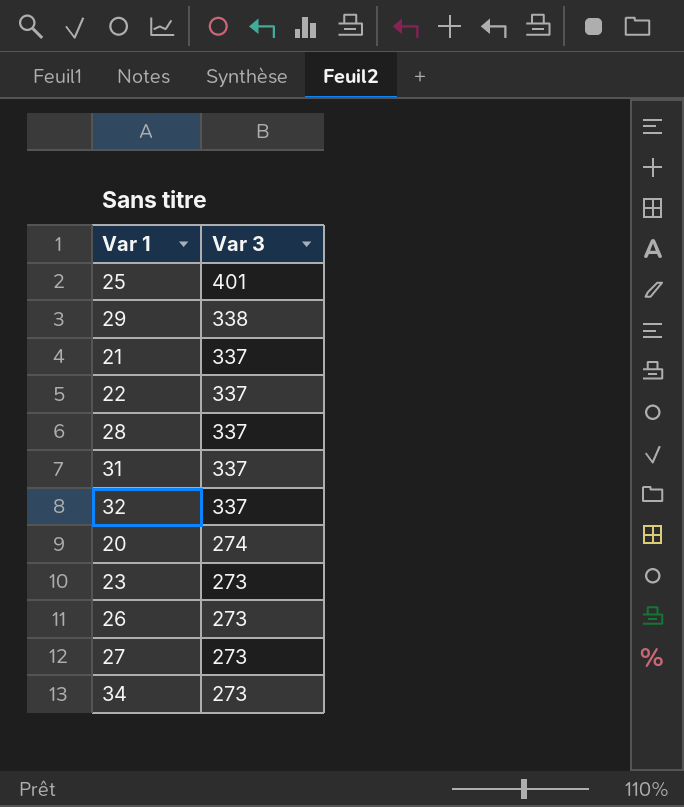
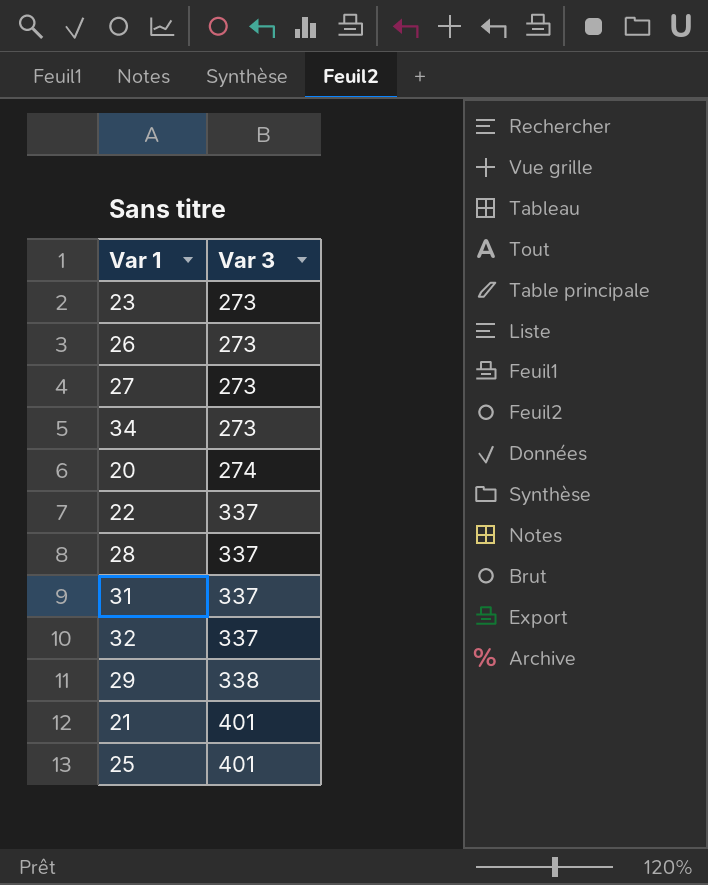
row order: Var 3 descending -> Var 3 ascending
21 | Var 3: 337 -> 401

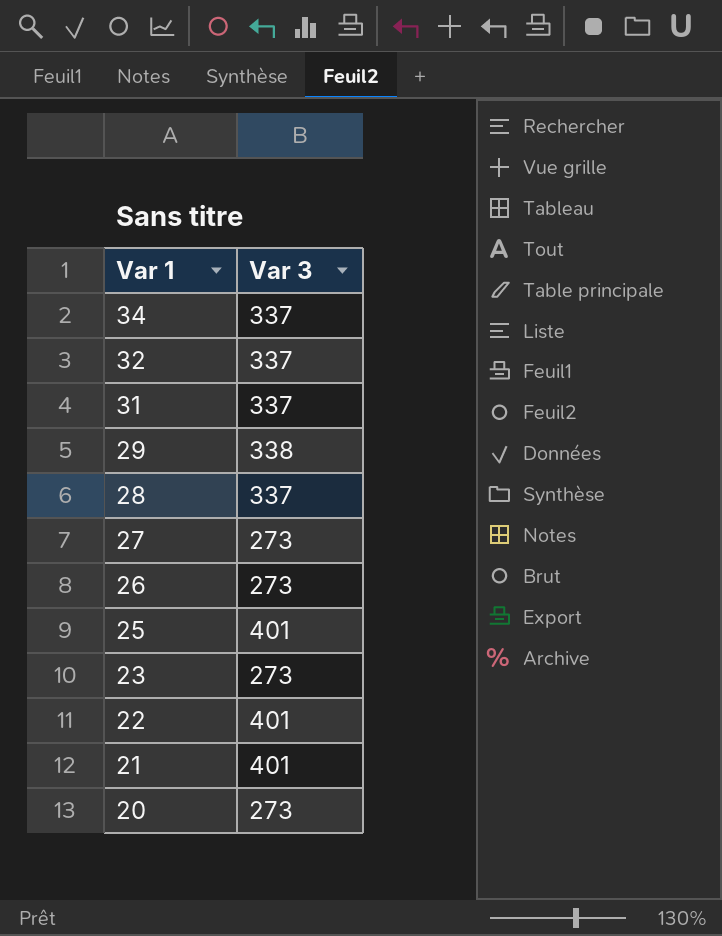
row order: Var 3 ascending -> Var 1 descending
34 | Var 3: 273 -> 337
22 | Var 3: 337 -> 401
20 | Var 3: 274 -> 273

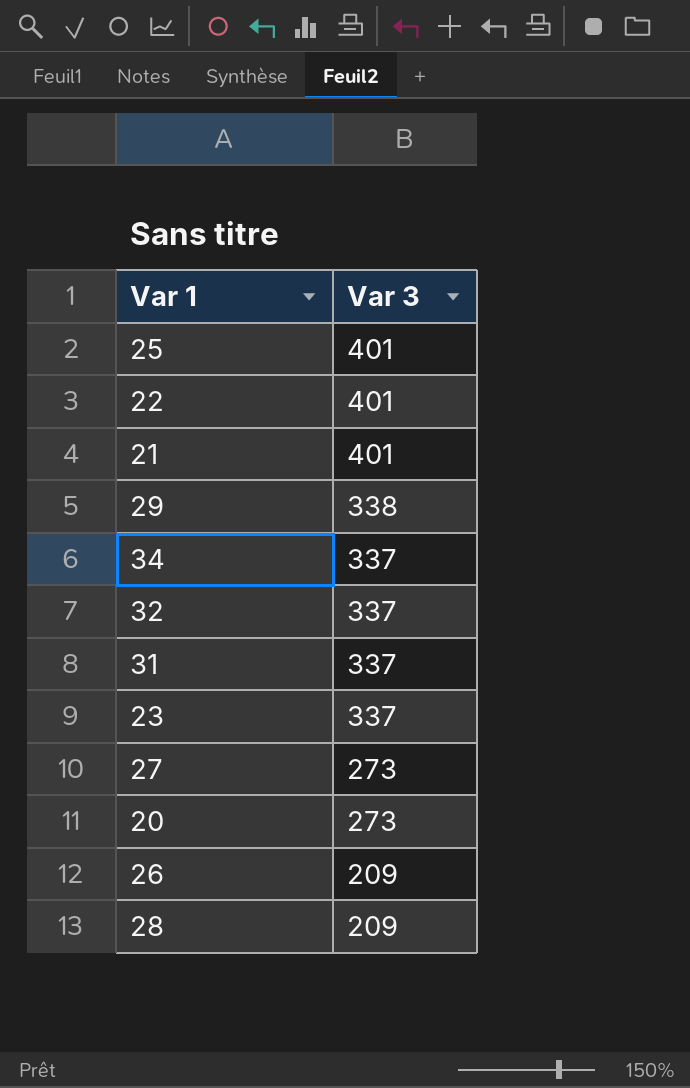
row order: Var 1 descending -> Var 3 descending
23 | Var 3: 273 -> 337
26 | Var 3: 273 -> 209
28 | Var 3: 337 -> 209

